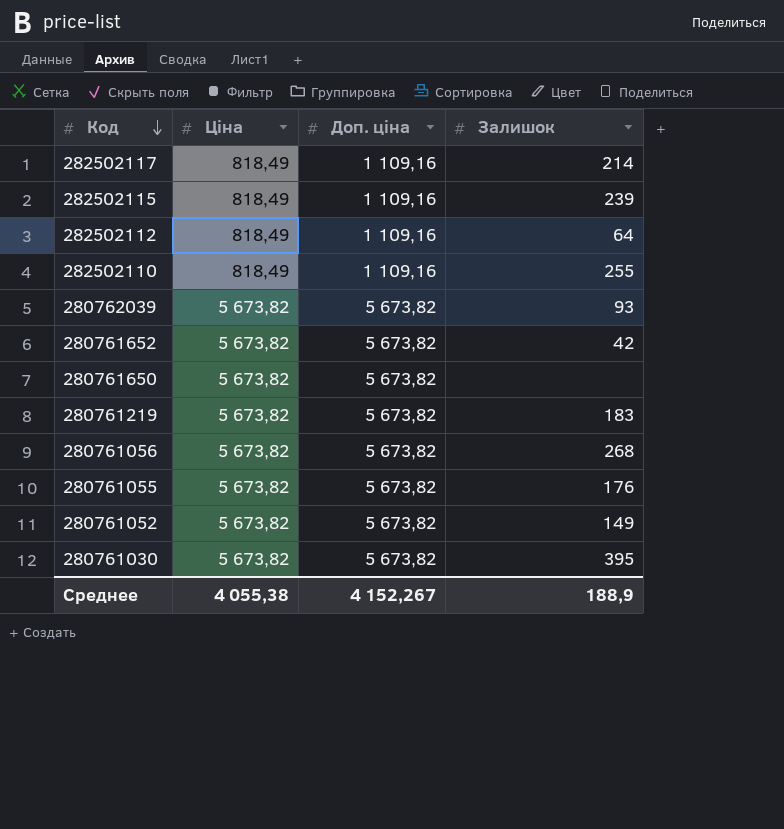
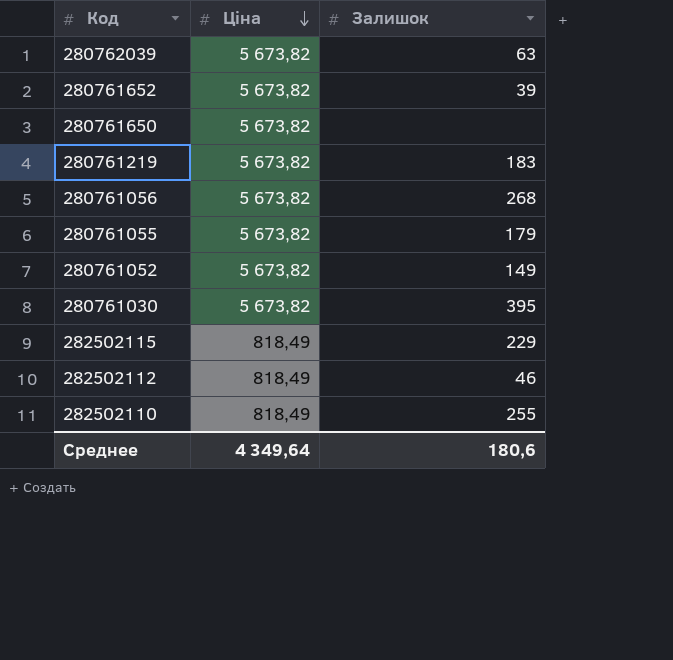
row order: Код descending -> Ціна descending
column Доп. ціна | position: 3 -> none
row 282502117: 818,49 | 1 109,16 | 214 -> none
280762039 | Залишок: 93 -> 63
280761652 | Залишок: 42 -> 39
280761055 | Залишок: 176 -> 179
282502115 | Залишок: 239 -> 229
282502112 | Залишок: 64 -> 46
Среднее | Ціна: 4 055,38 -> 4 349,64
Среднее | Залишок: 188,9 -> 180,6

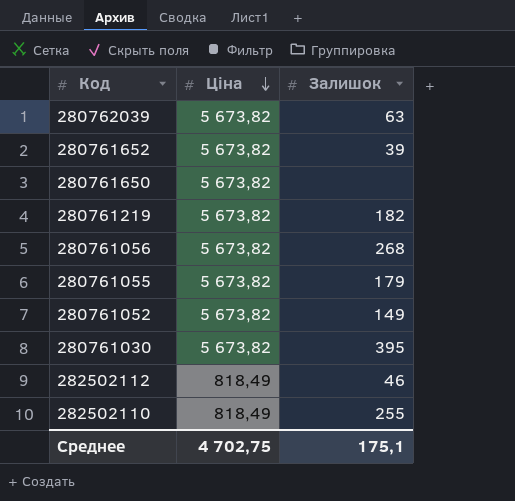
row 282502115: 818,49 | 229 -> none
280761219 | Залишок: 183 -> 182
Среднее | Ціна: 4 349,64 -> 4 702,75
Среднее | Залишок: 180,6 -> 175,1

